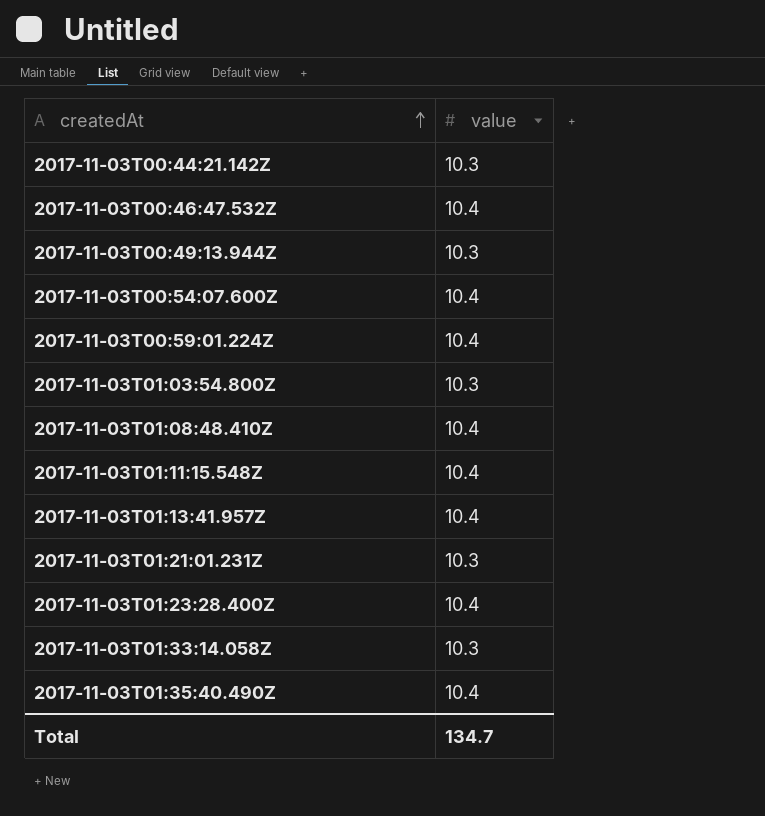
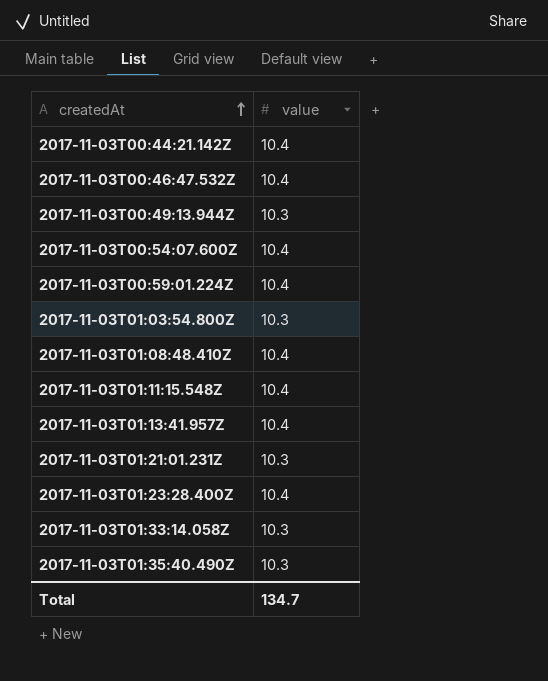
2017-11-03T00:44:21.142Z | value: 10.3 -> 10.4
2017-11-03T01:35:40.490Z | value: 10.4 -> 10.3

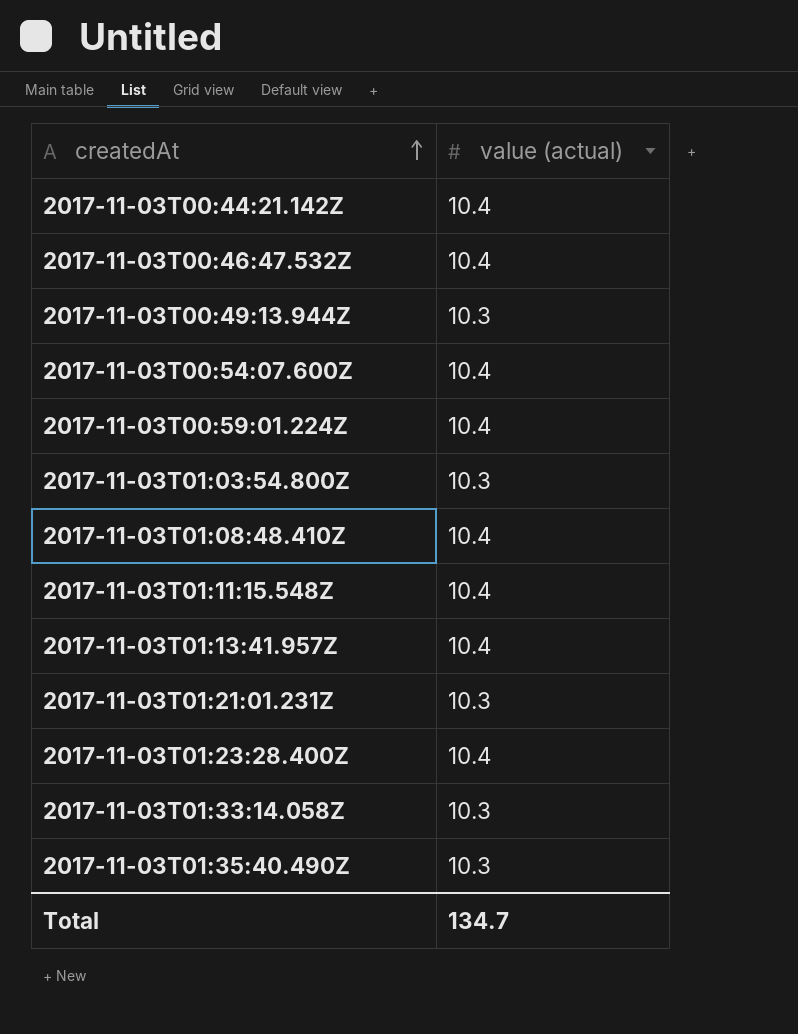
column name: value -> value (actual)

